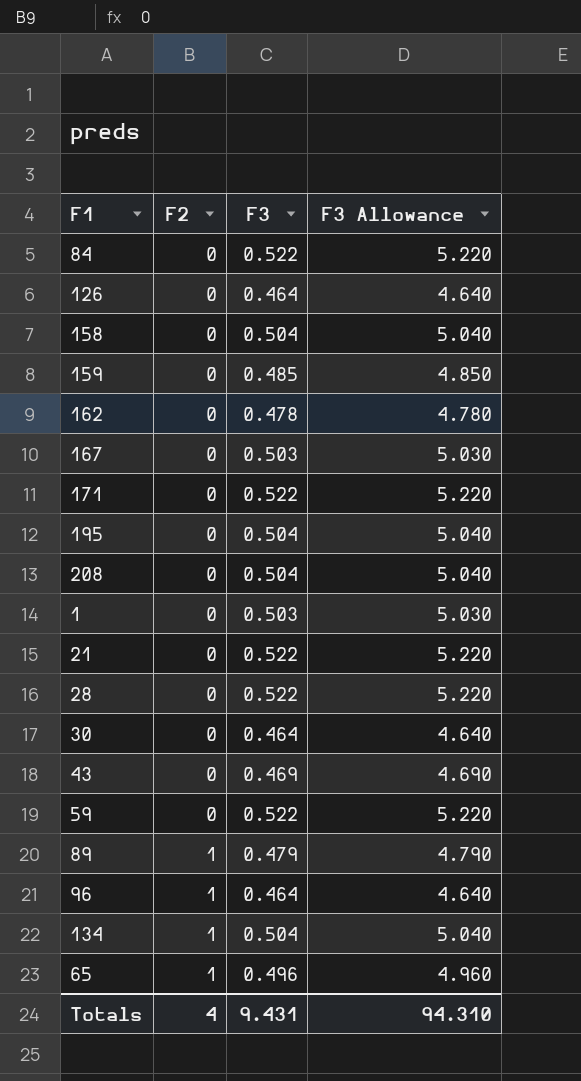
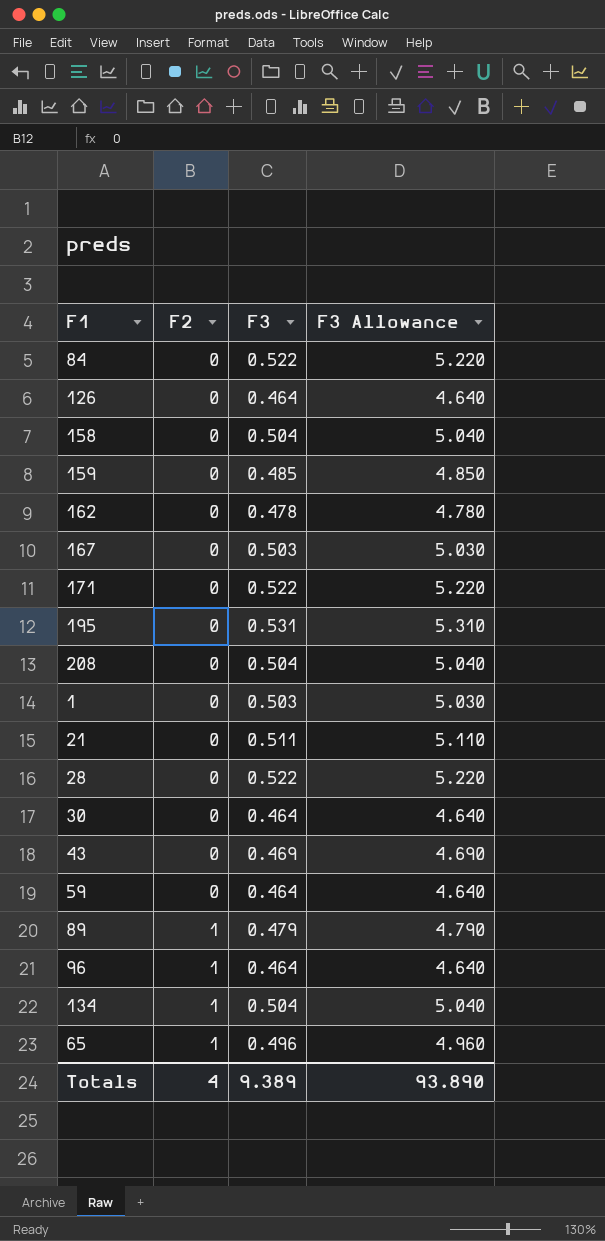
195 | F3: 0.504 -> 0.531
195 | F3 Allowance: 5.040 -> 5.310
21 | F3: 0.522 -> 0.511
21 | F3 Allowance: 5.220 -> 5.110
59 | F3: 0.522 -> 0.464
59 | F3 Allowance: 5.220 -> 4.640
Totals | F3: 9.431 -> 9.389
Totals | F3 Allowance: 94.310 -> 93.890

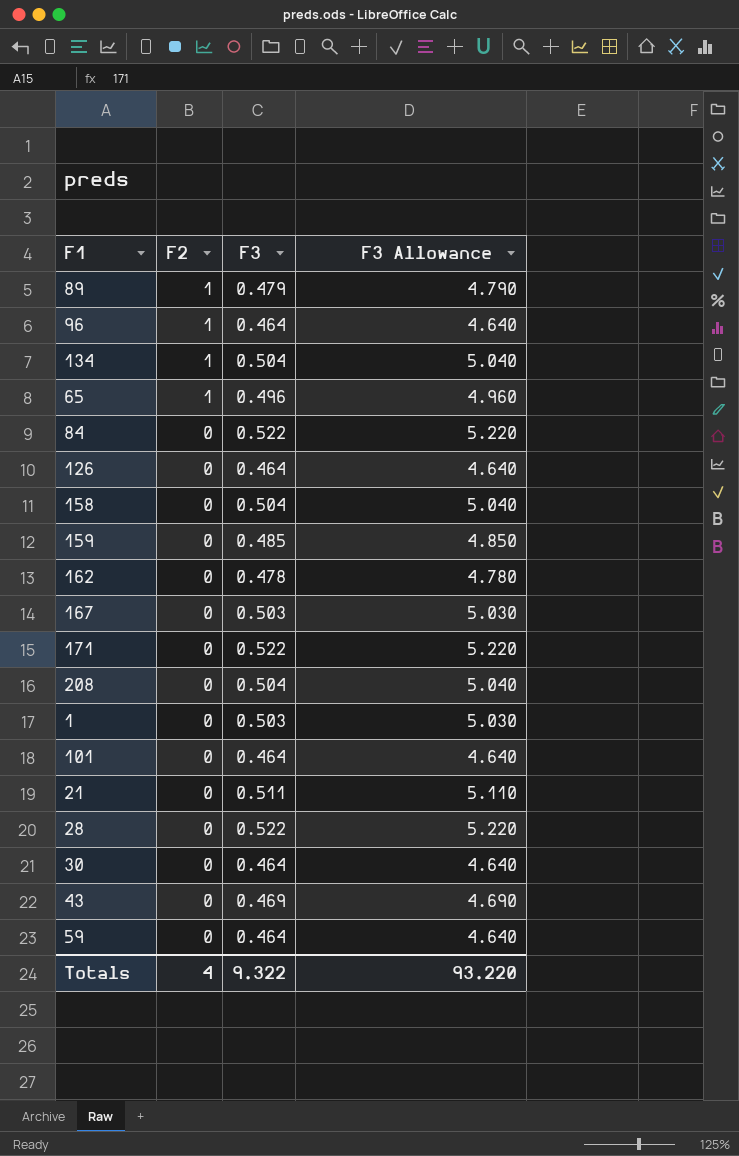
row order: F2 ascending -> F2 descending
row 195: 0 | 0.531 | 5.310 -> none
row 101: none -> 0 | 0.464 | 4.640
Totals | F3: 9.389 -> 9.322
Totals | F3 Allowance: 93.890 -> 93.220

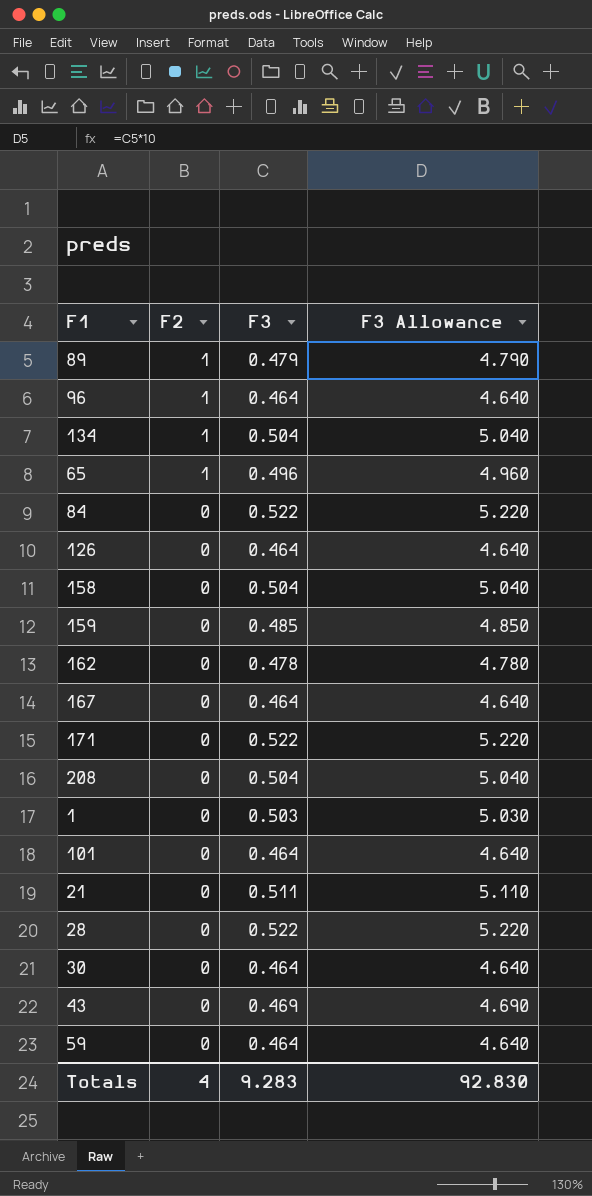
167 | F3: 0.503 -> 0.464
167 | F3 Allowance: 5.030 -> 4.640
Totals | F3: 9.322 -> 9.283
Totals | F3 Allowance: 93.220 -> 92.830

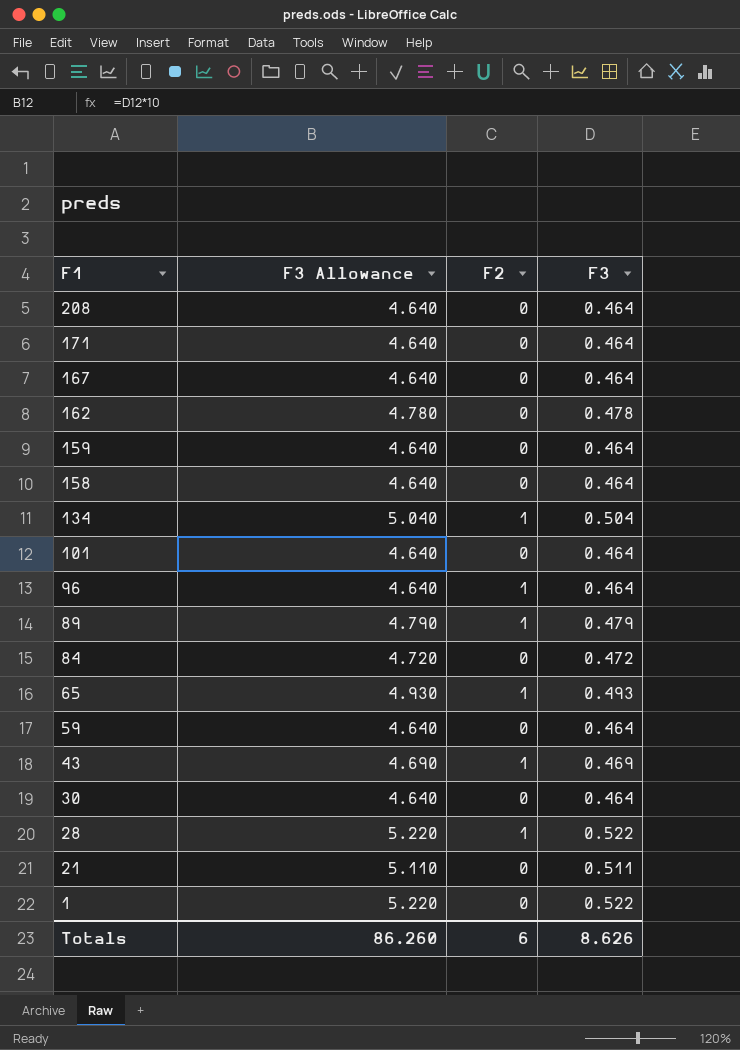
row order: F2 descending -> F1 descending
column F3 Allowance | position: 4 -> 2
row 126: 0 | 0.464 | 4.640 -> none
208 | F3 Allowance: 5.040 -> 4.640
208 | F3: 0.504 -> 0.464
171 | F3 Allowance: 5.220 -> 4.640
171 | F3: 0.522 -> 0.464
159 | F3 Allowance: 4.850 -> 4.640
159 | F3: 0.485 -> 0.464
158 | F3 Allowance: 5.040 -> 4.640
158 | F3: 0.504 -> 0.464
84 | F3 Allowance: 5.220 -> 4.720
84 | F3: 0.522 -> 0.472
65 | F3 Allowance: 4.960 -> 4.930
65 | F3: 0.496 -> 0.493
43 | F2: 0 -> 1
28 | F2: 0 -> 1
1 | F3 Allowance: 5.030 -> 5.220
1 | F3: 0.503 -> 0.522
Totals | F3 Allowance: 92.830 -> 86.260
Totals | F2: 4 -> 6
Totals | F3: 9.283 -> 8.626

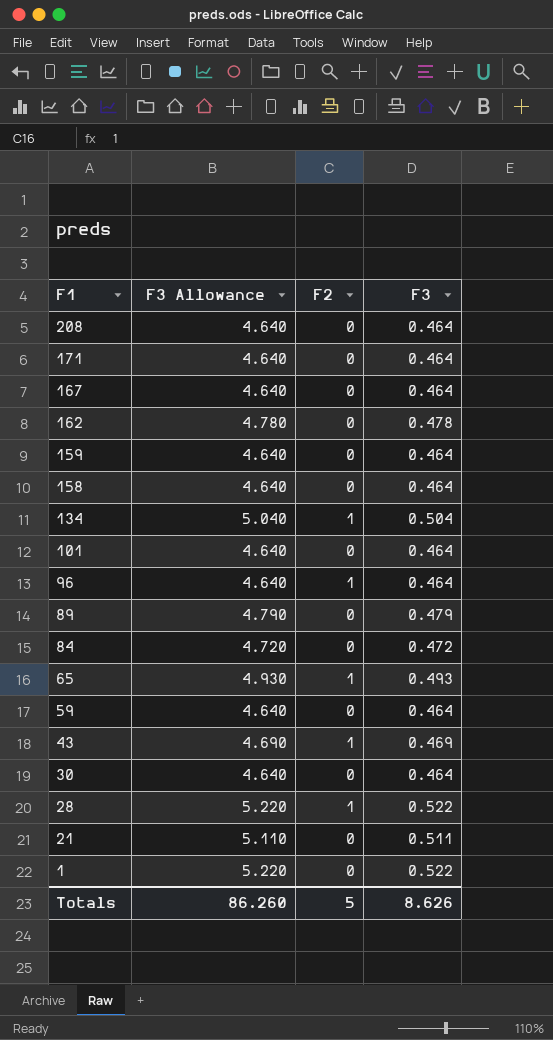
89 | F2: 1 -> 0
Totals | F2: 6 -> 5

